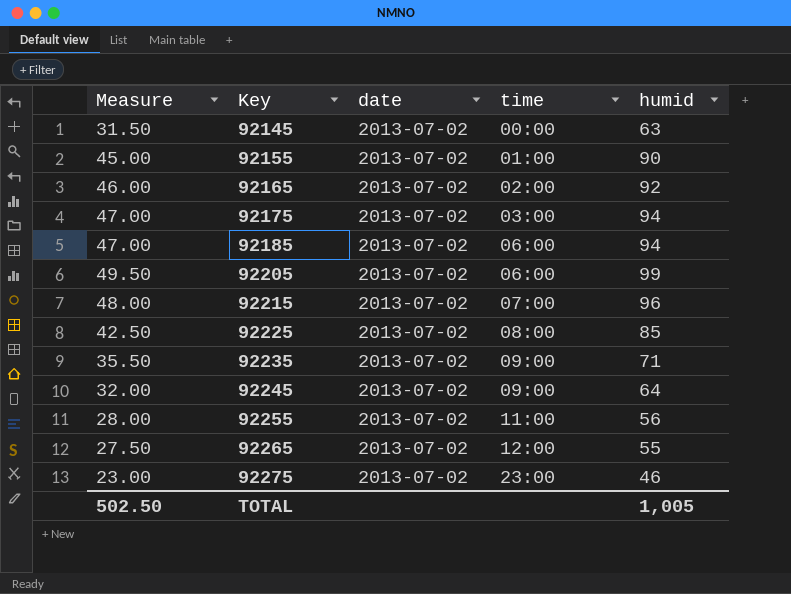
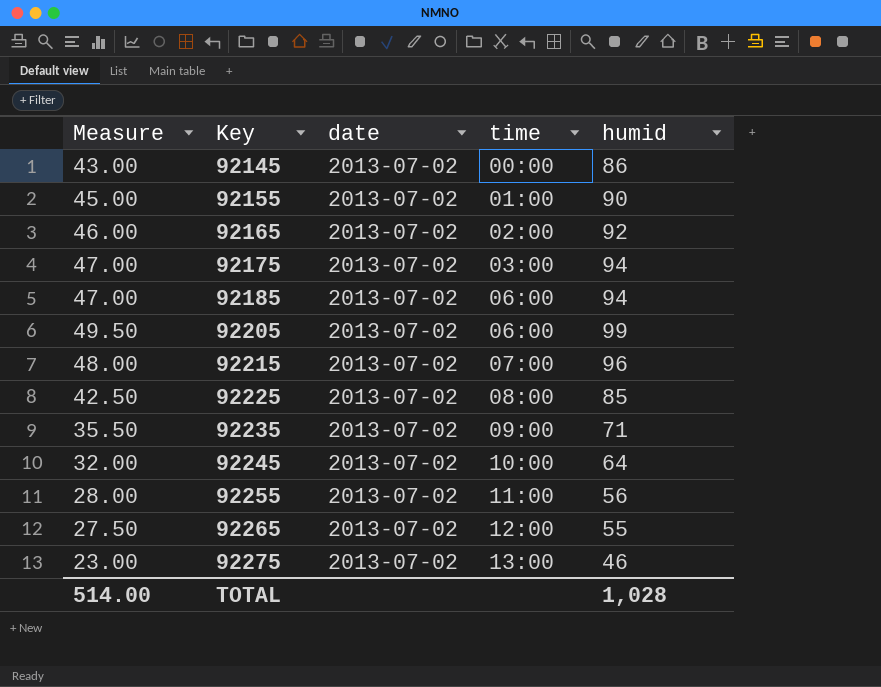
92145 | Measure: 31.50 -> 43.00
92145 | humid: 63 -> 86
92245 | time: 09:00 -> 10:00
92275 | time: 23:00 -> 13:00
TOTAL | Measure: 502.50 -> 514.00
TOTAL | humid: 1,005 -> 1,028

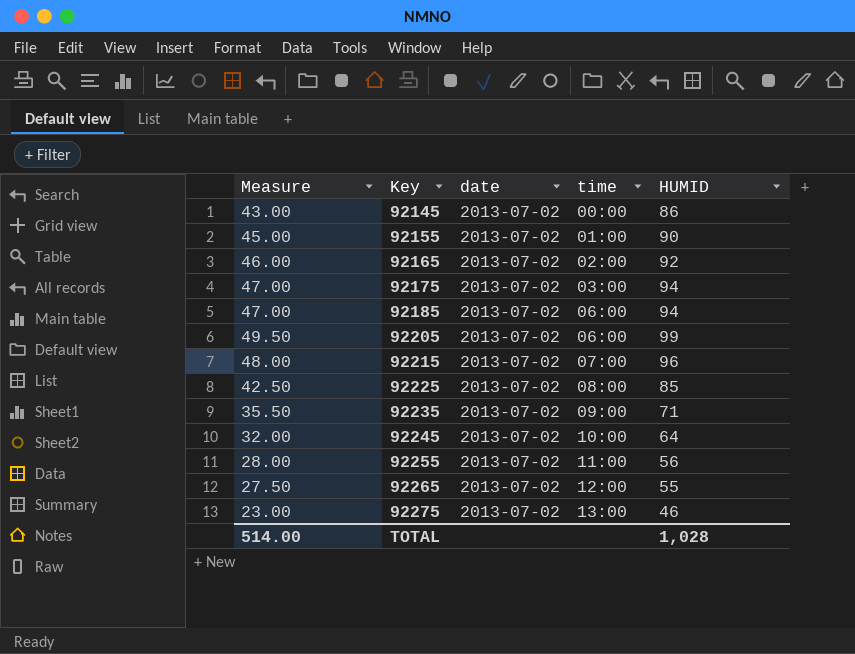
column name: humid -> HUMID

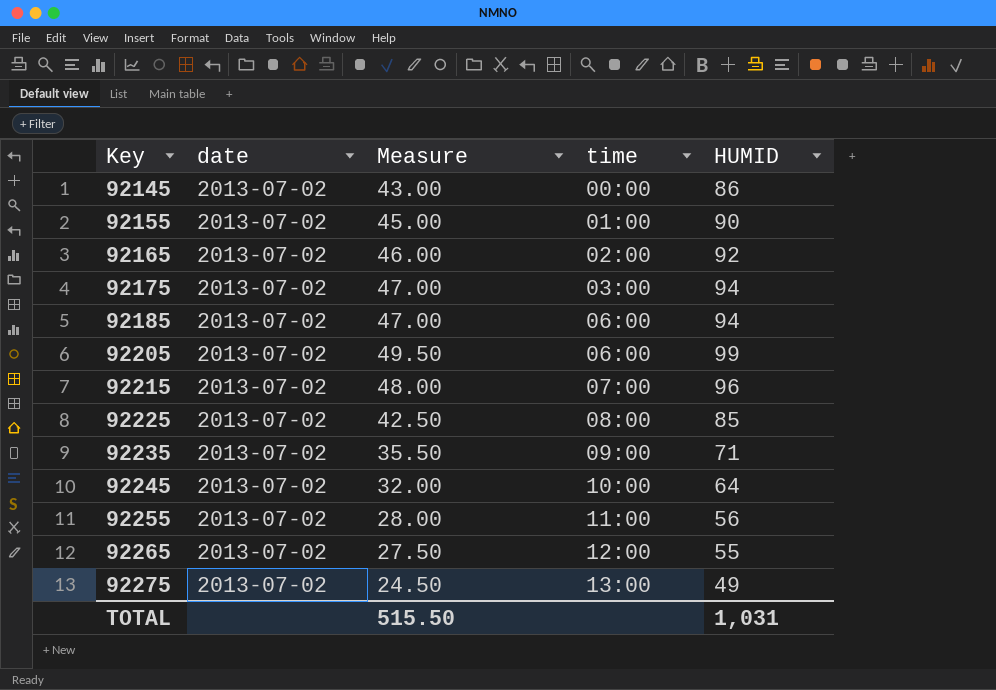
column Measure | position: 1 -> 3
92275 | Measure: 23.00 -> 24.50
92275 | HUMID: 46 -> 49
TOTAL | Measure: 514.00 -> 515.50
TOTAL | HUMID: 1,028 -> 1,031

